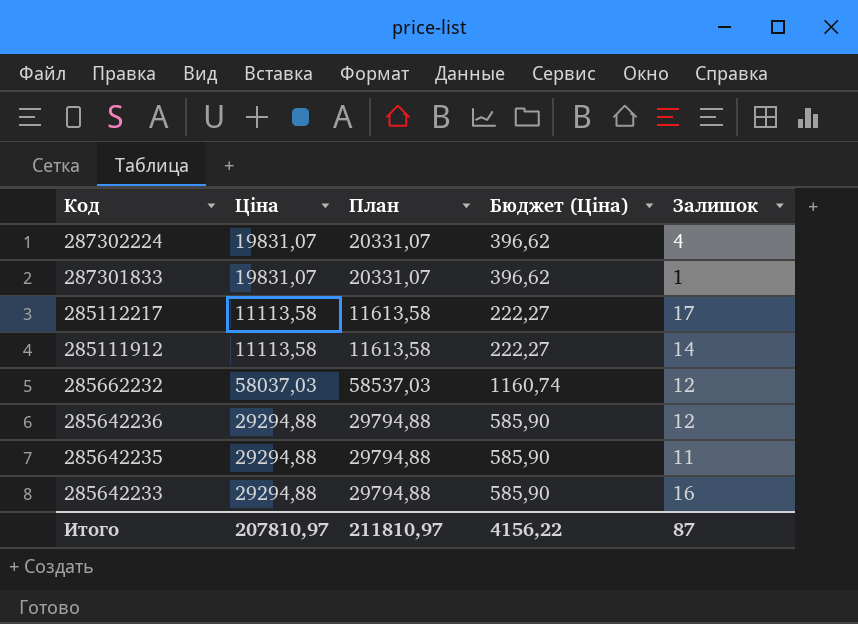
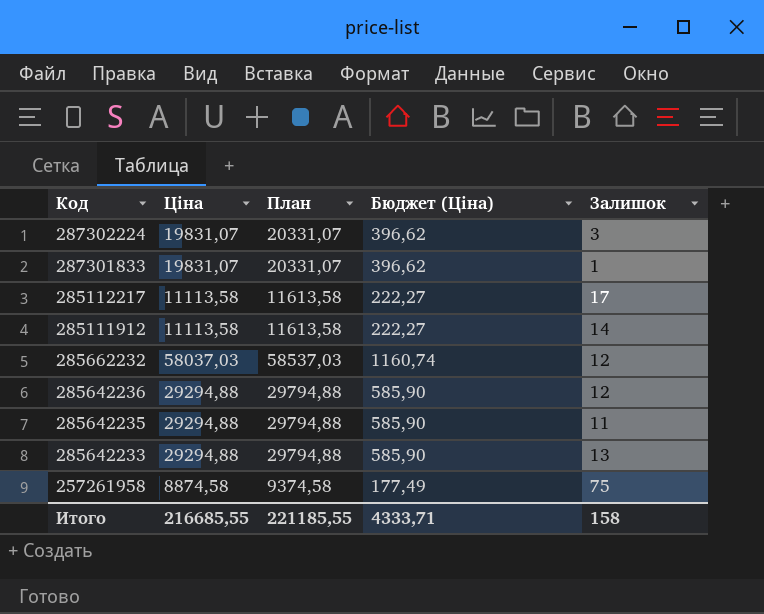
287302224 | Залишок: 4 -> 3
285642233 | Залишок: 16 -> 13
row 257261958: none -> 8874,58 | 9374,58 | 177,49 | 75
Итого | Ціна: 207810,97 -> 216685,55
Итого | План: 211810,97 -> 221185,55
Итого | Бюджет (Ціна): 4156,22 -> 4333,71
Итого | Залишок: 87 -> 158

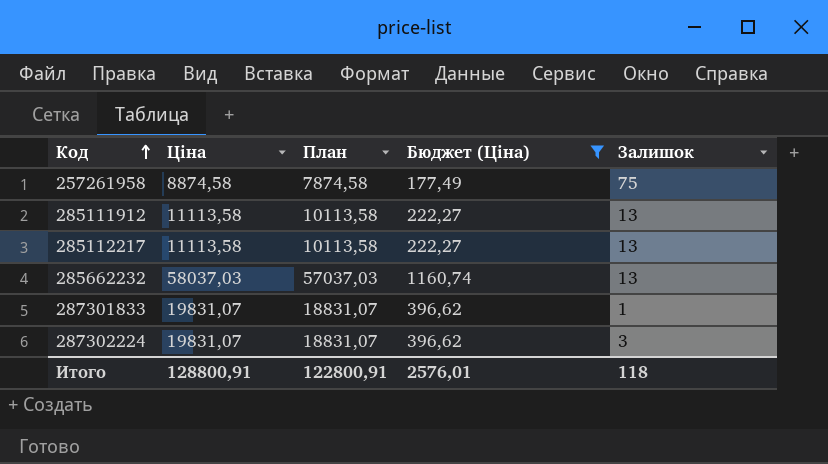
filter: none -> Бюджет (Ціна) != 585,90
row order: none -> Код ascending
column План | formula: [Ціна] + 500 -> [Ціна] - 1000
285111912 | Залишок: 14 -> 13
285112217 | Залишок: 17 -> 13
285662232 | Залишок: 12 -> 13
Итого | Ціна: 216685,55 -> 128800,91
Итого | План: 221185,55 -> 122800,91
Итого | Бюджет (Ціна): 4333,71 -> 2576,01
Итого | Залишок: 158 -> 118

